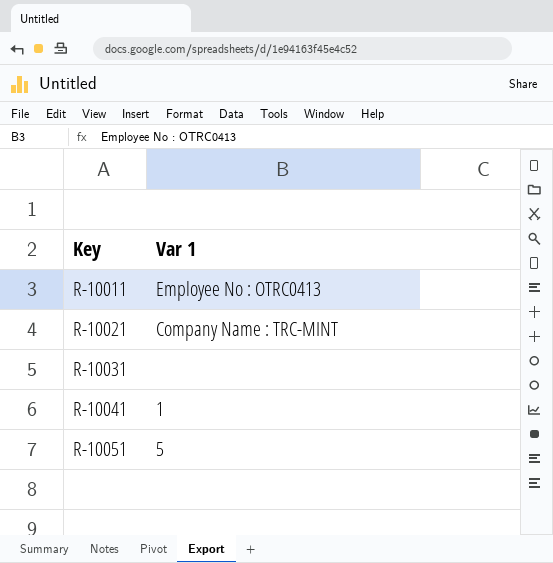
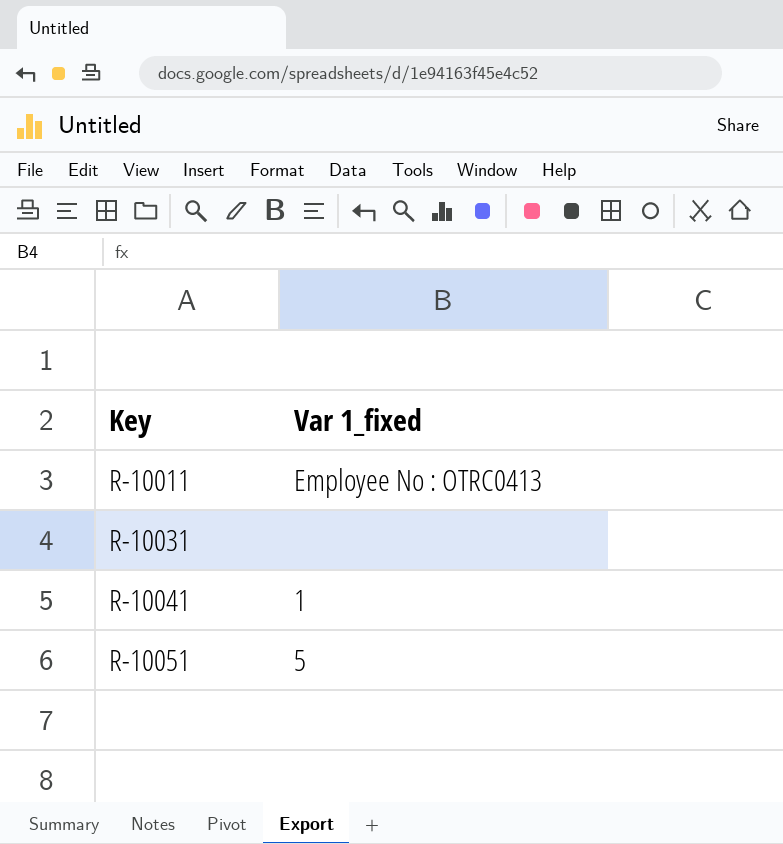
column name: Var 1 -> Var 1_fixed
row R-10021: Company Name : TRC-MINT -> none

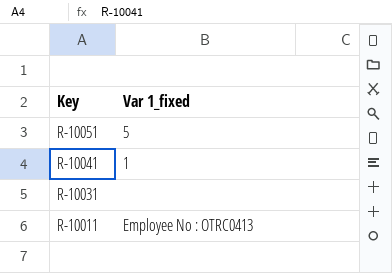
row order: Key ascending -> Key descending

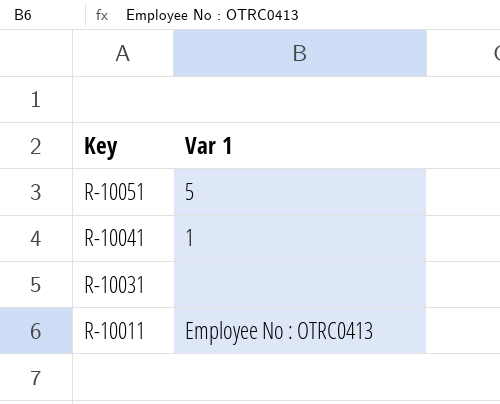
column name: Var 1_fixed -> Var 1

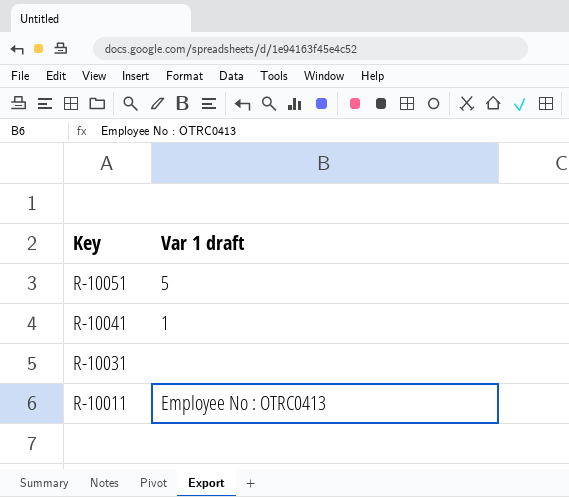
column name: Var 1 -> Var 1 draft

